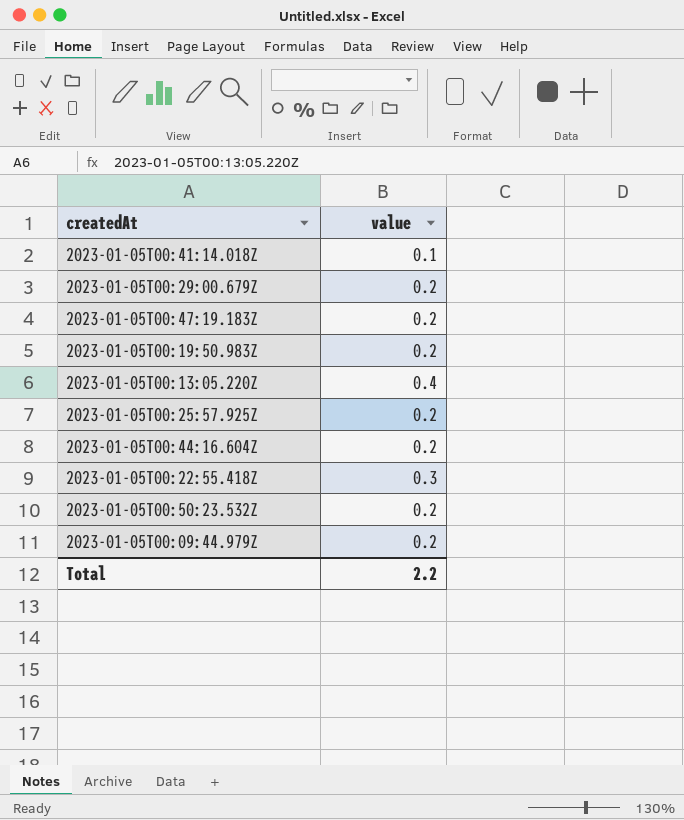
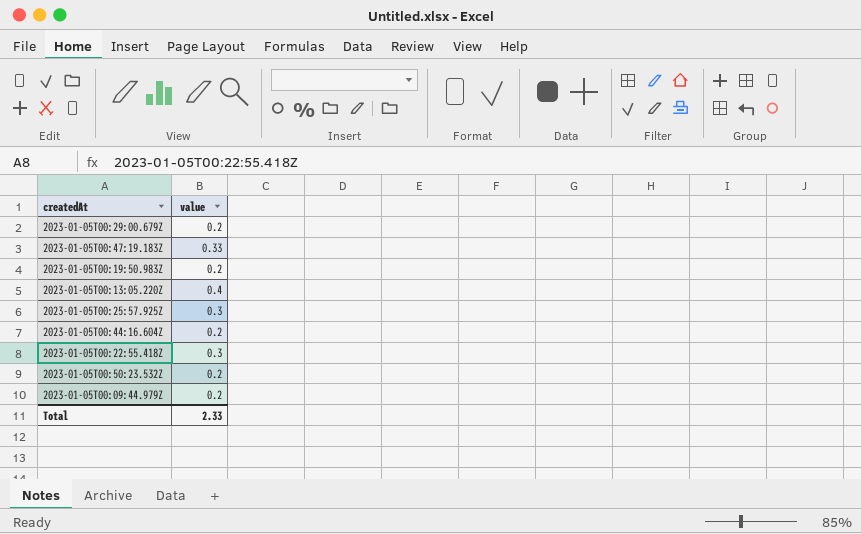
row 2023-01-05T00:41:14.018Z: 0.1 -> none
2023-01-05T00:47:19.183Z | value: 0.2 -> 0.33
2023-01-05T00:25:57.925Z | value: 0.2 -> 0.3
Total | value: 2.2 -> 2.33

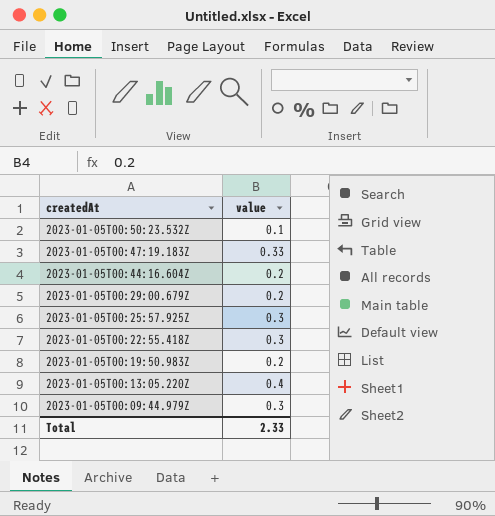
row order: none -> createdAt descending
2023-01-05T00:50:23.532Z | value: 0.2 -> 0.1
2023-01-05T00:09:44.979Z | value: 0.2 -> 0.3

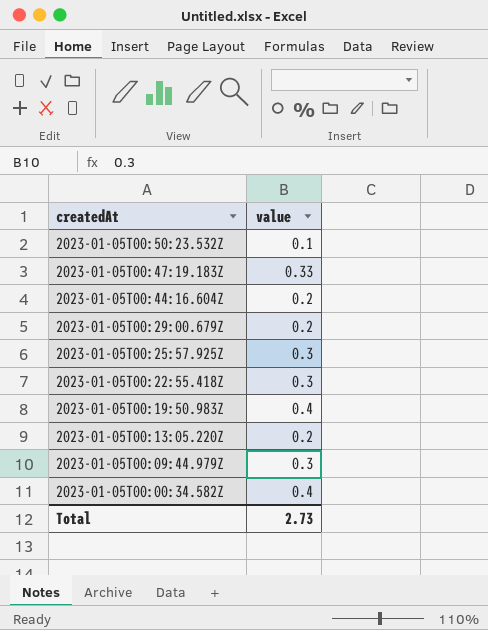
2023-01-05T00:19:50.983Z | value: 0.2 -> 0.4
2023-01-05T00:13:05.220Z | value: 0.4 -> 0.2
row 2023-01-05T00:00:34.582Z: none -> 0.4
Total | value: 2.33 -> 2.73

